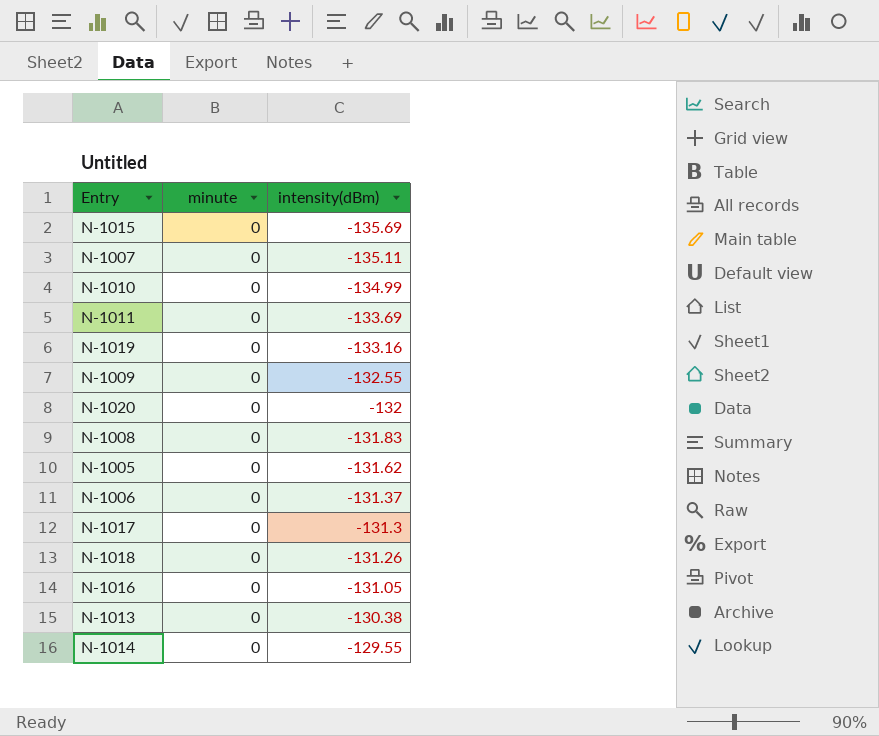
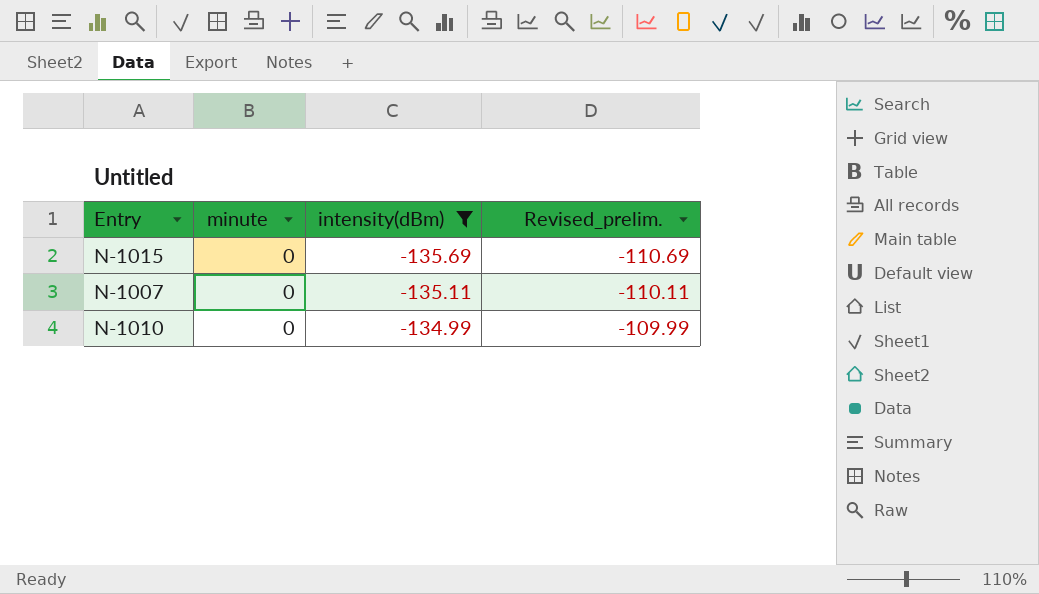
filter: none -> intensity(dBm) <= -134.99
column Revised_prelim. | formula: none -> [intensity(dBm)] + 25

